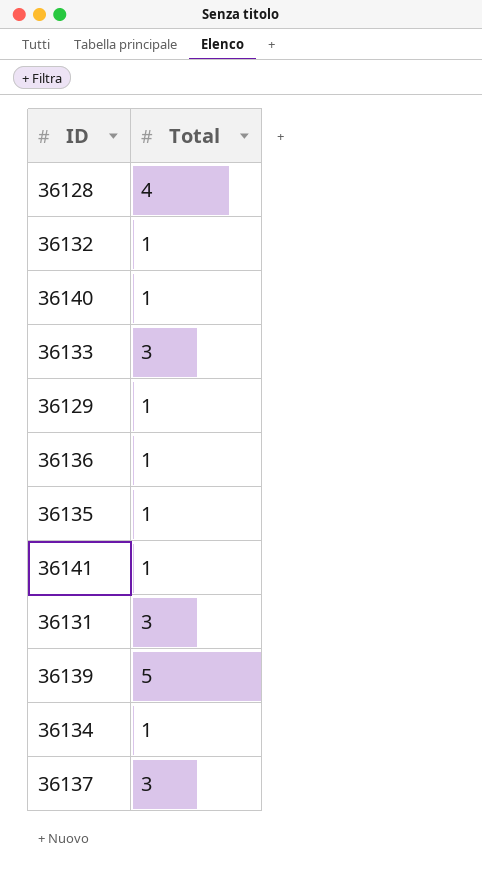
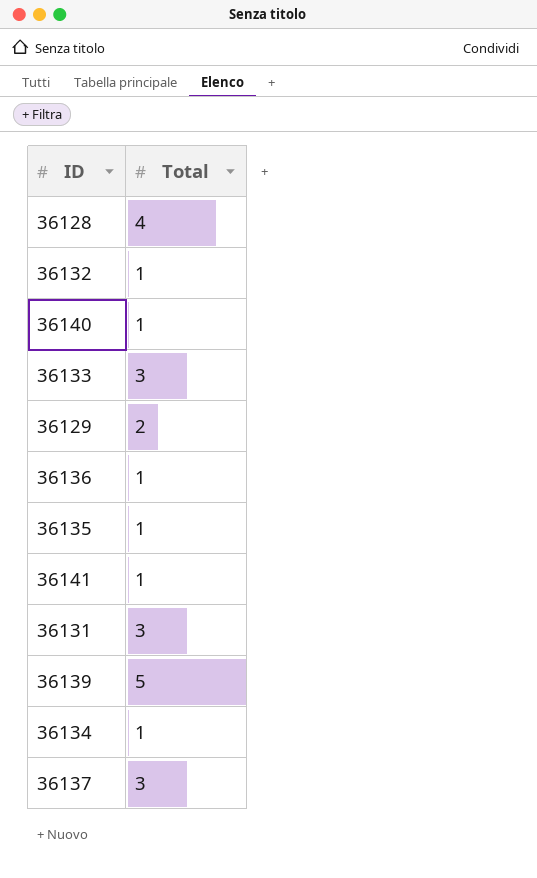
36129 | Total: 1 -> 2

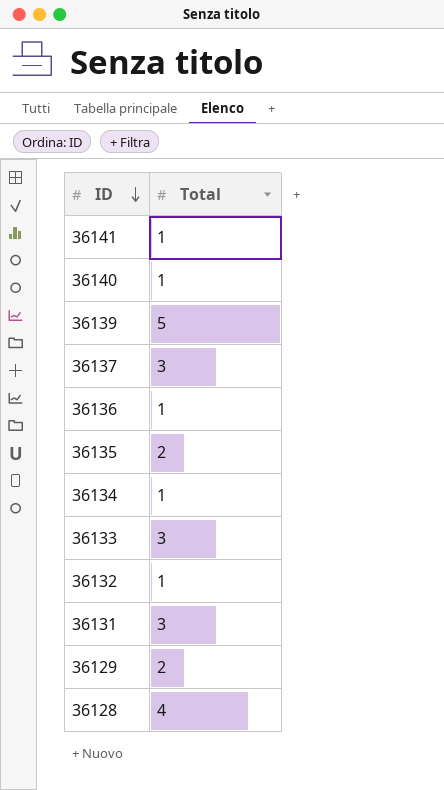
row order: none -> ID descending
36135 | Total: 1 -> 2

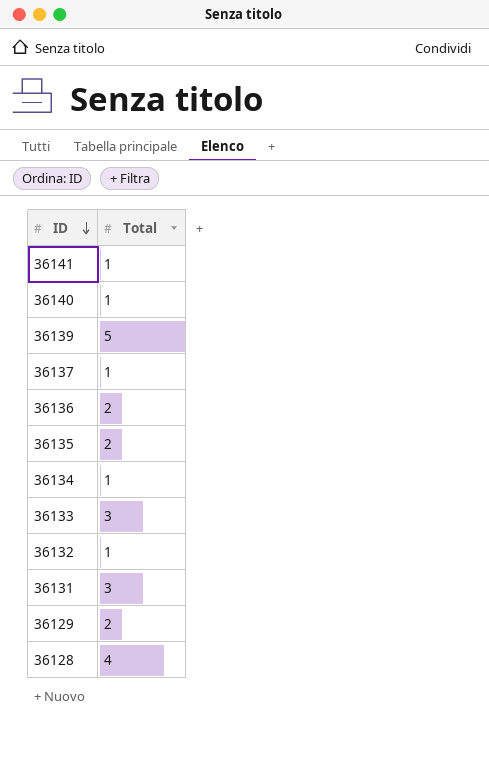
36137 | Total: 3 -> 1
36136 | Total: 1 -> 2

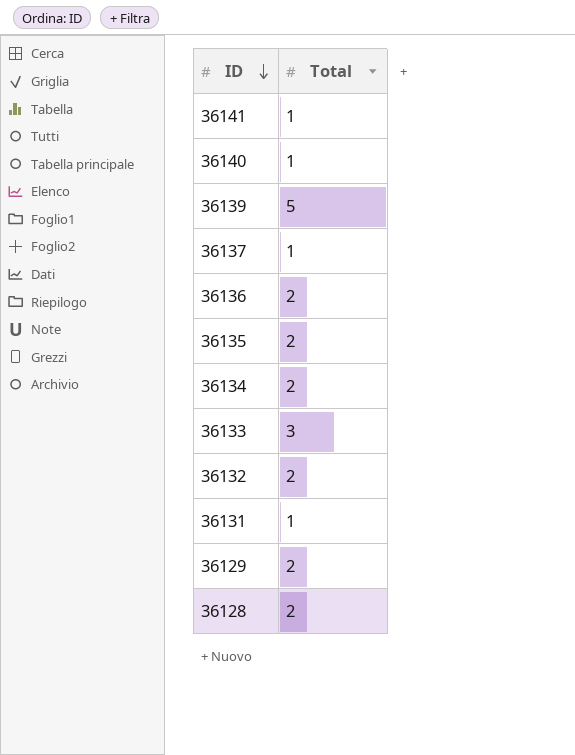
36134 | Total: 1 -> 2
36132 | Total: 1 -> 2
36131 | Total: 3 -> 1
36128 | Total: 4 -> 2

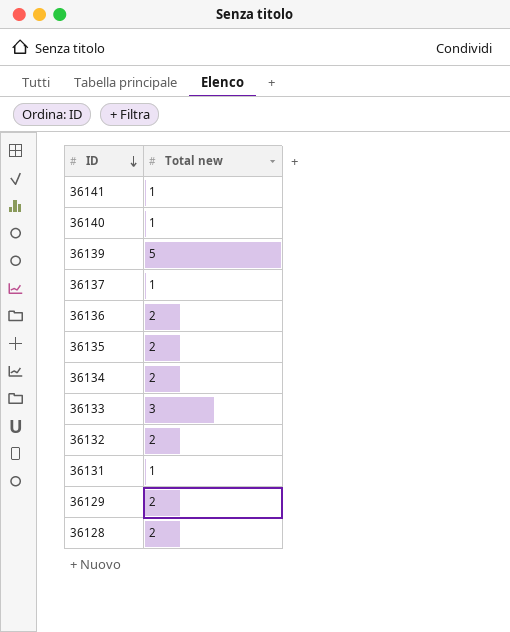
column name: Total -> Total new

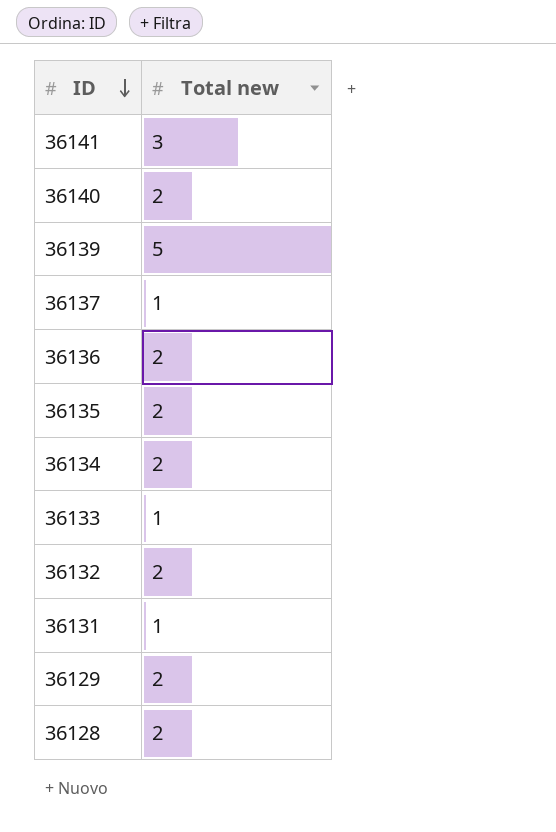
36141 | Total new: 1 -> 3
36140 | Total new: 1 -> 2
36133 | Total new: 3 -> 1

